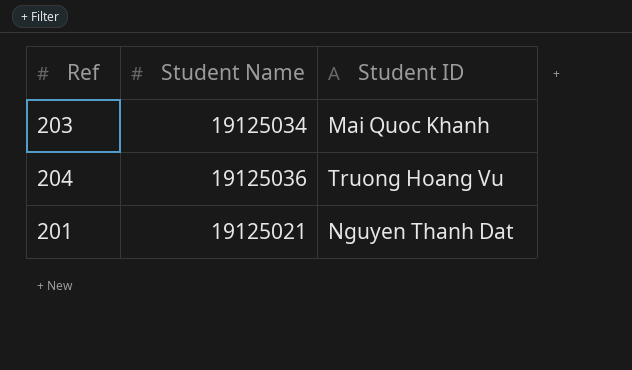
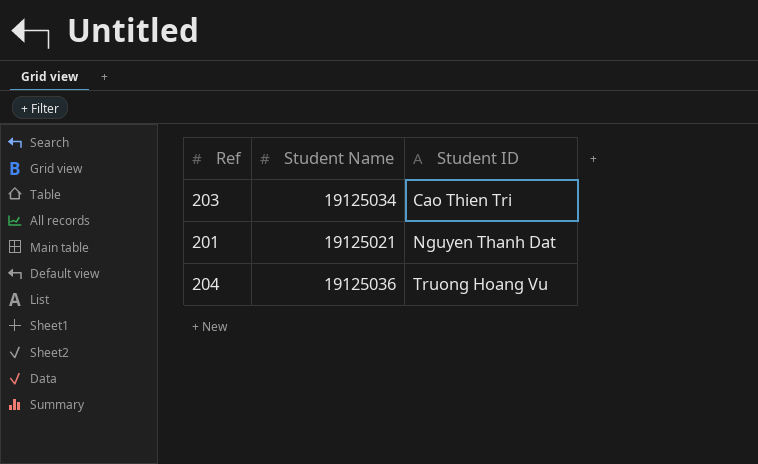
row order: none -> Student ID ascending
203 | Student ID: Mai Quoc Khanh -> Cao Thien Tri

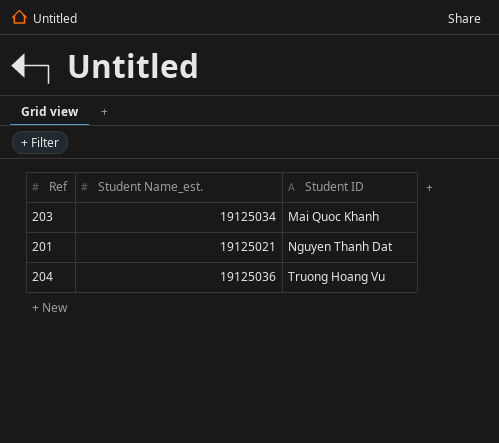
column name: Student Name -> Student Name_est.
203 | Student ID: Cao Thien Tri -> Mai Quoc Khanh

